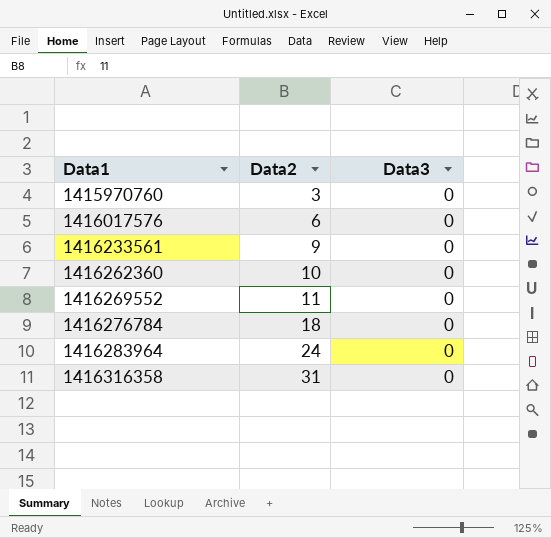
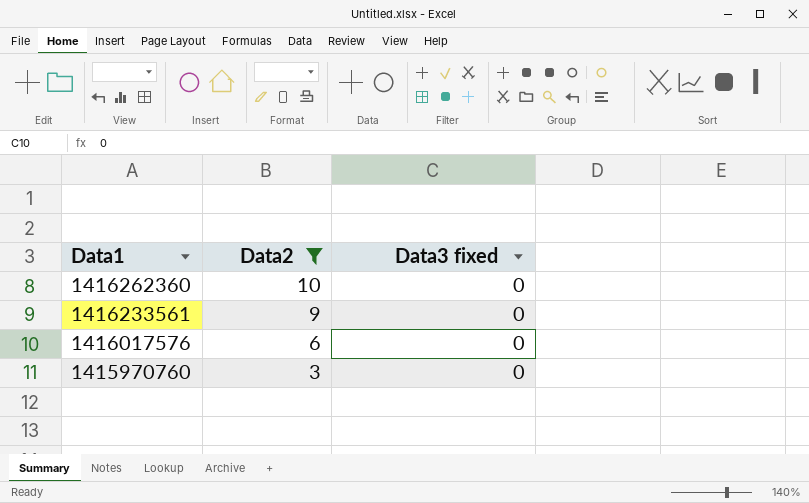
filter: none -> Data2 <= 10
row order: Data1 ascending -> Data1 descending
column name: Data3 -> Data3 fixed

